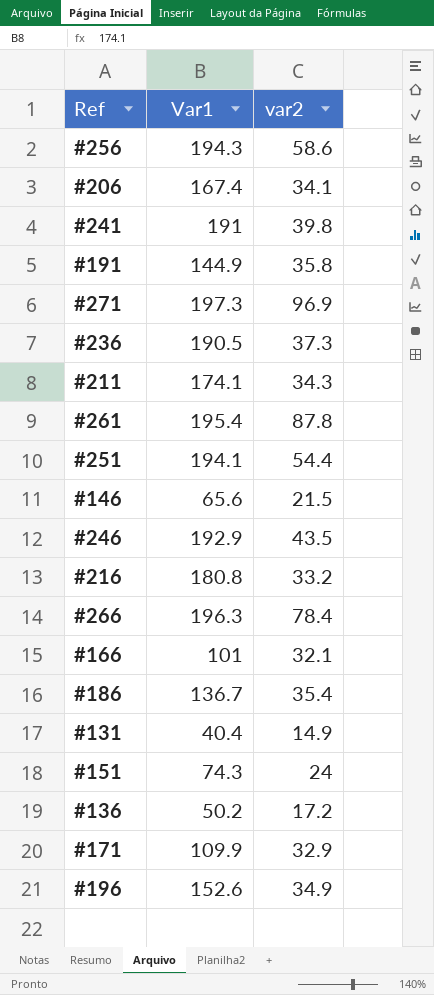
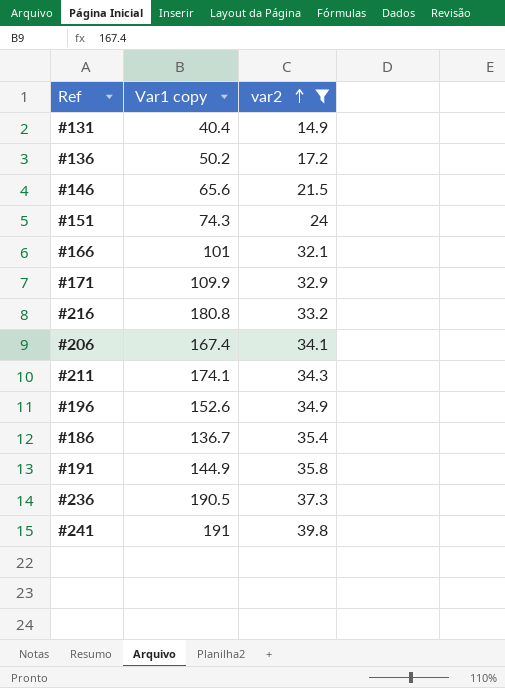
filter: none -> var2 <= 39.8
row order: none -> var2 ascending
column name: Var1 -> Var1 copy

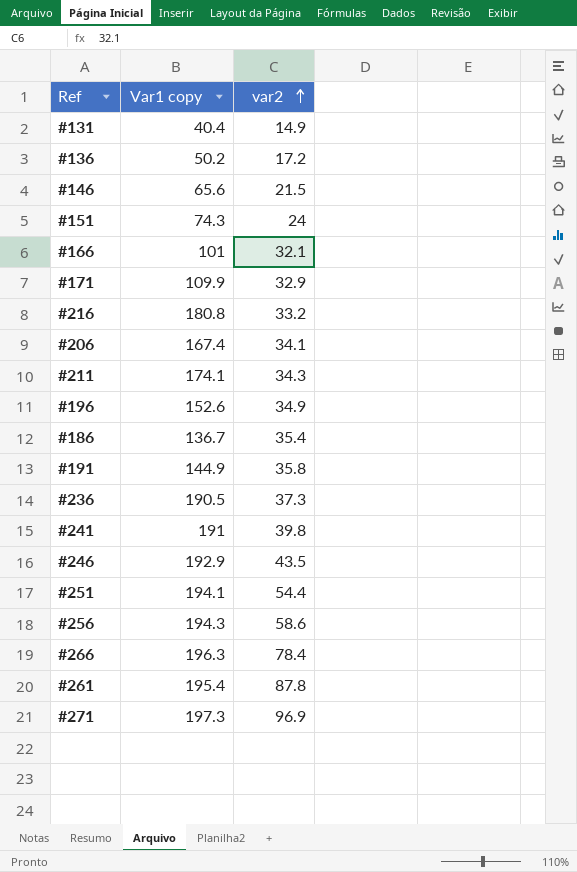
filter: var2 <= 39.8 -> none

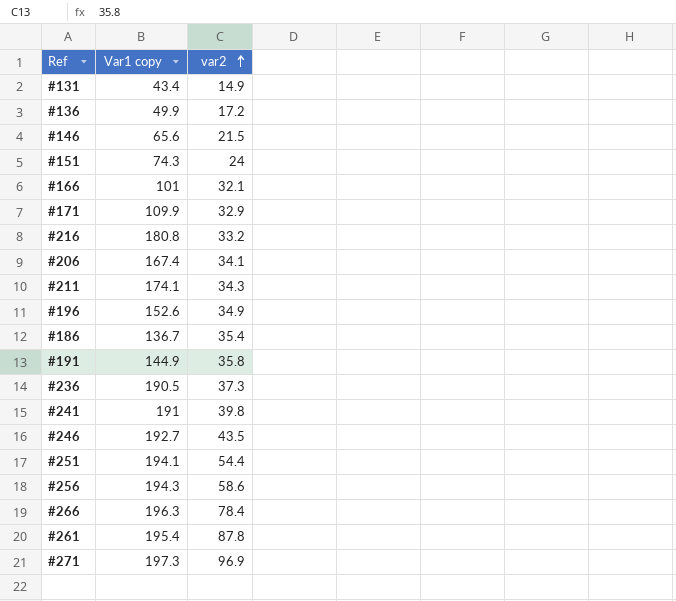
#131 | Var1 copy: 40.4 -> 43.4
#136 | Var1 copy: 50.2 -> 49.9
#246 | Var1 copy: 192.9 -> 192.7

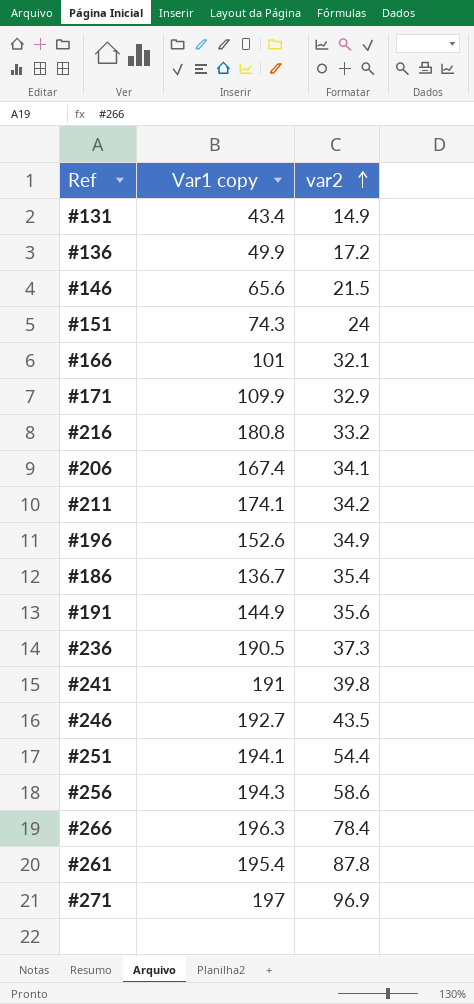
#211 | var2: 34.3 -> 34.2
#191 | var2: 35.8 -> 35.6
#271 | Var1 copy: 197.3 -> 197

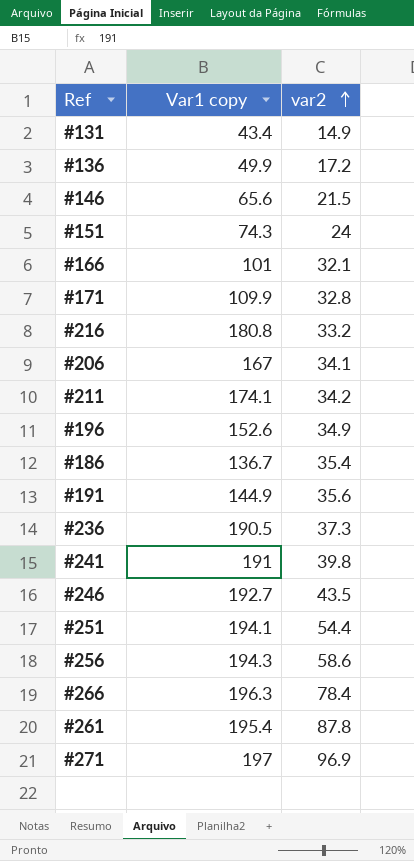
#171 | var2: 32.9 -> 32.8
#206 | Var1 copy: 167.4 -> 167

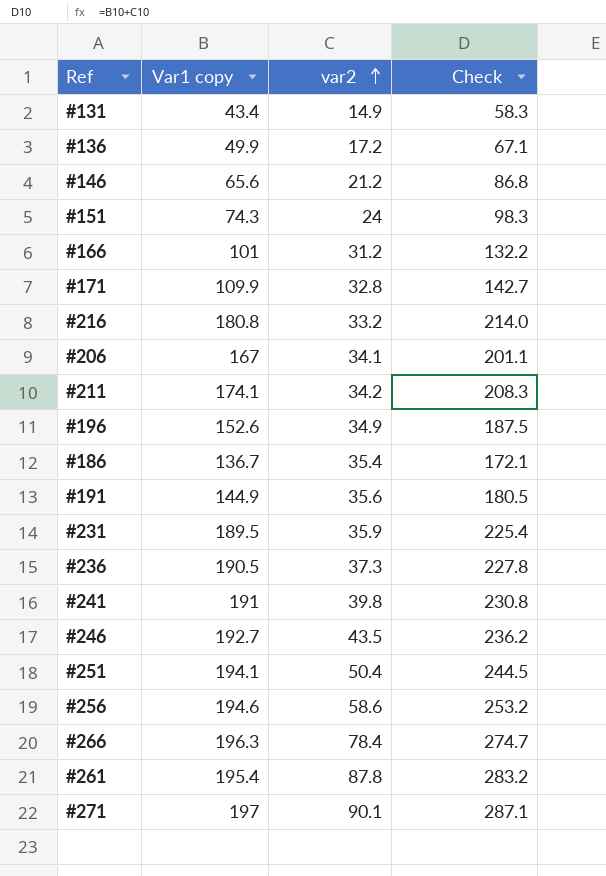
column Check | formula: none -> [Var1 copy] + [var2]
#146 | var2: 21.5 -> 21.2
#166 | var2: 32.1 -> 31.2
row #231: none -> 189.5 | 35.9 | 225.4
#251 | var2: 54.4 -> 50.4
#256 | Var1 copy: 194.3 -> 194.6
#271 | var2: 96.9 -> 90.1

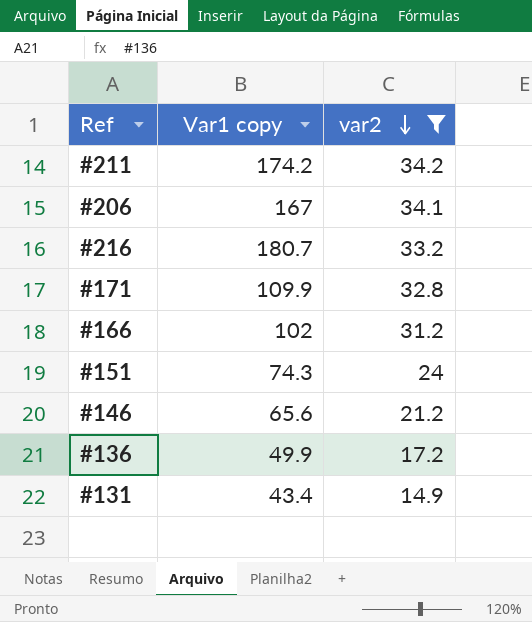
filter: none -> var2 <= 34.2
row order: var2 ascending -> var2 descending
column Check | formula: [Var1 copy] + [var2] -> none
#211 | Var1 copy: 174.1 -> 174.2
#216 | Var1 copy: 180.8 -> 180.7
#166 | Var1 copy: 101 -> 102

